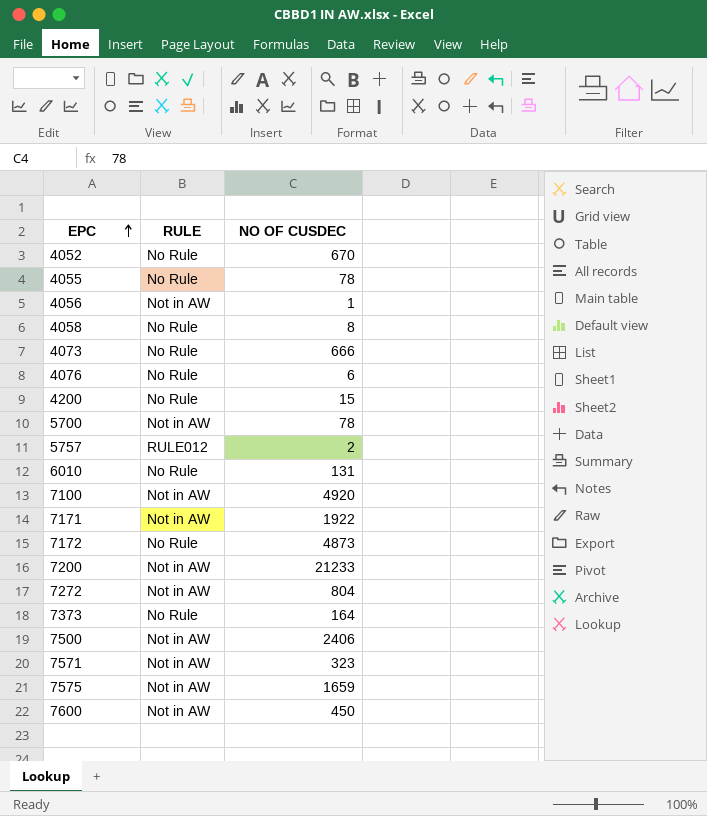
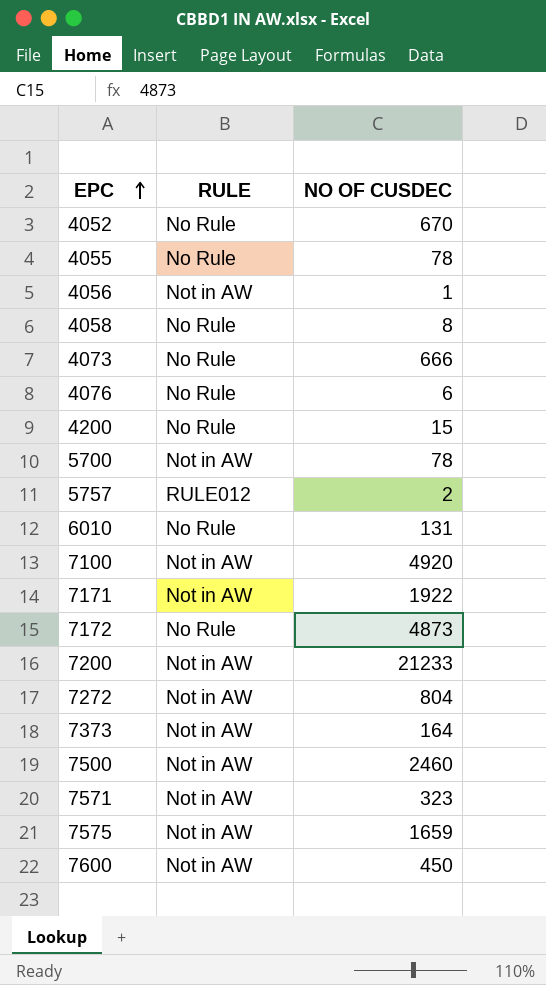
7373 | RULE: No Rule -> Not in AW
7500 | NO OF CUSDEC: 2406 -> 2460

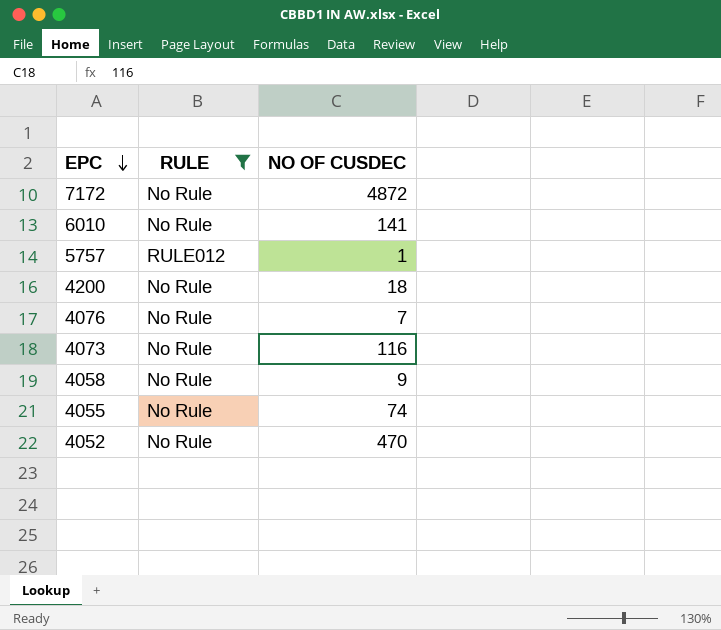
filter: none -> RULE != Not in AW
row order: EPC ascending -> EPC descending
7172 | NO OF CUSDEC: 4873 -> 4872
6010 | NO OF CUSDEC: 131 -> 141
5757 | NO OF CUSDEC: 2 -> 1
4200 | NO OF CUSDEC: 15 -> 18
4076 | NO OF CUSDEC: 6 -> 7
4073 | NO OF CUSDEC: 666 -> 116
4058 | NO OF CUSDEC: 8 -> 9
4055 | NO OF CUSDEC: 78 -> 74
4052 | NO OF CUSDEC: 670 -> 470

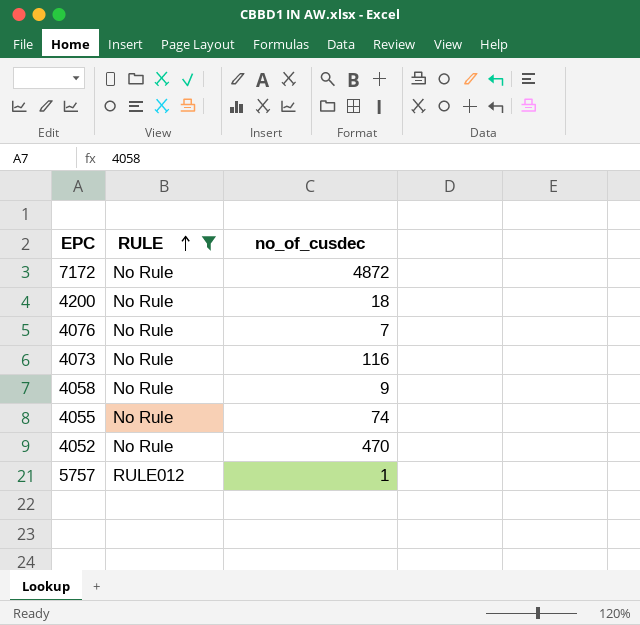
row order: EPC descending -> RULE ascending
column name: NO OF CUSDEC -> no_of_cusdec
row 6010: No Rule | 141 -> none

